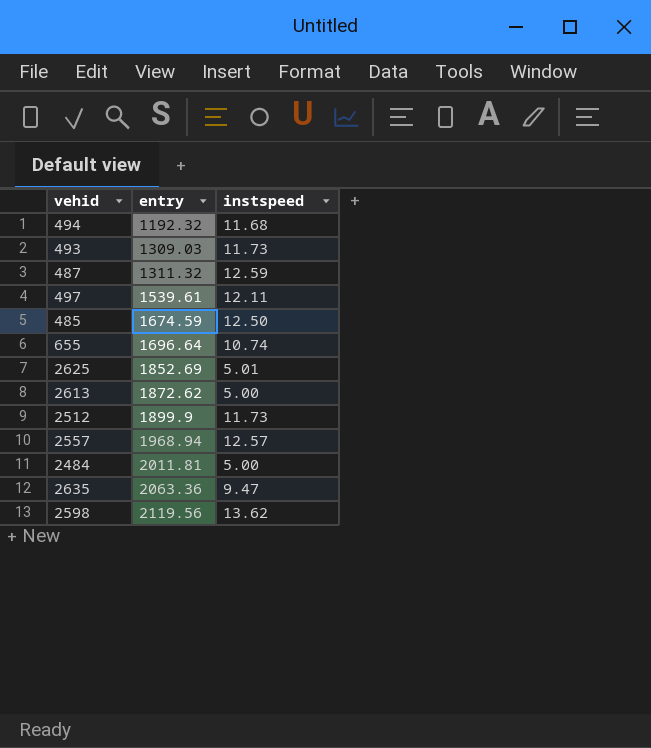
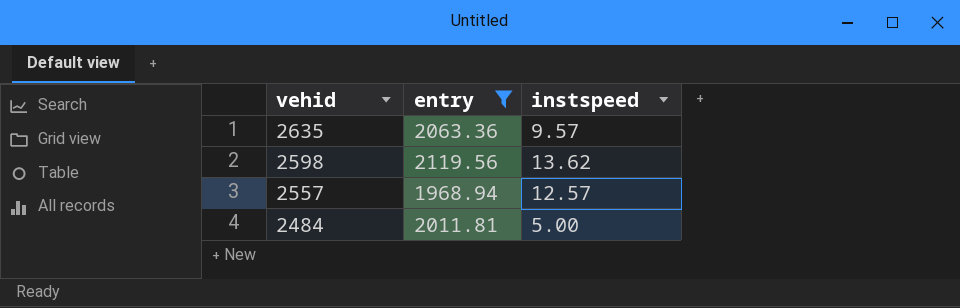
filter: none -> entry >= 1968.94
row order: entry ascending -> vehid descending
2635 | instspeed: 9.47 -> 9.57

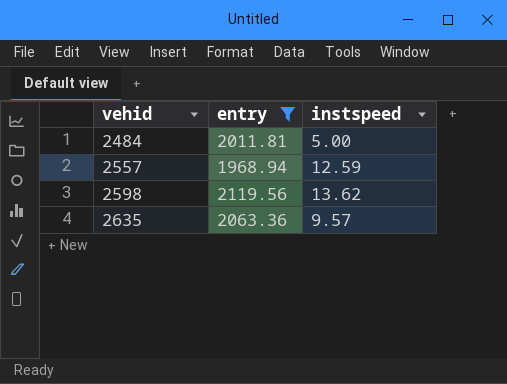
row order: vehid descending -> vehid ascending
2557 | instspeed: 12.57 -> 12.59

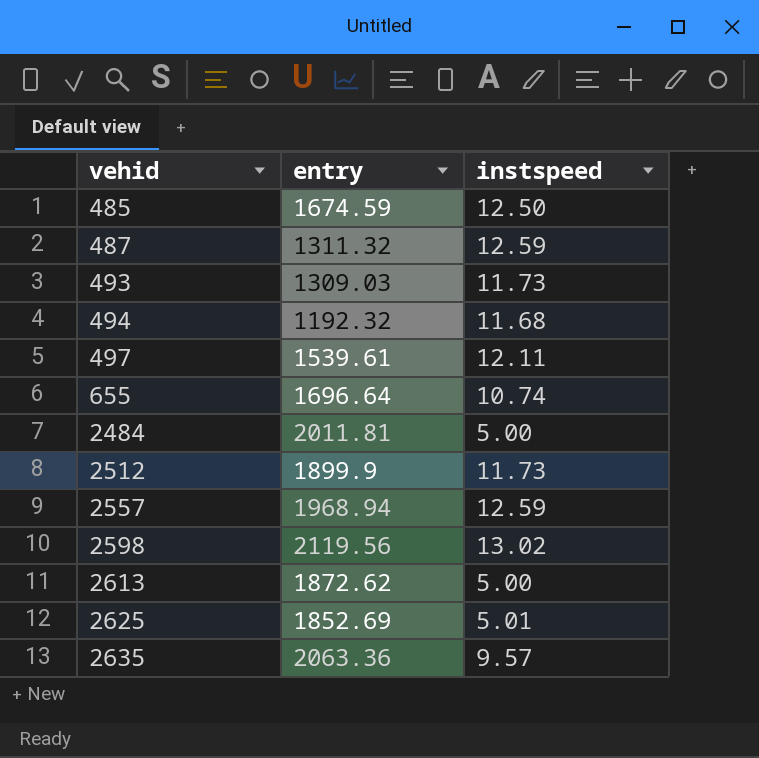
filter: entry >= 1968.94 -> none
2598 | instspeed: 13.62 -> 13.02

